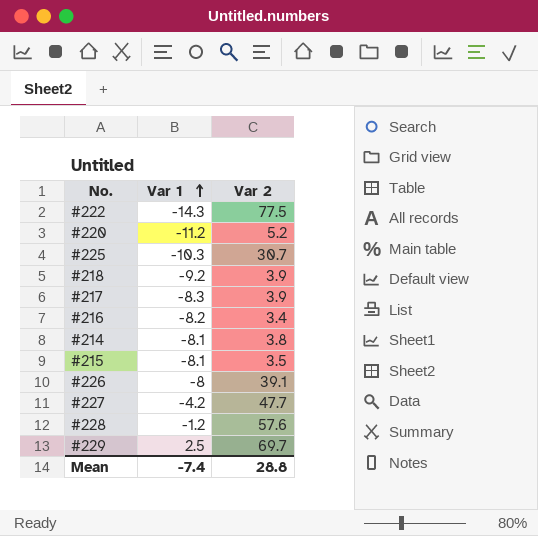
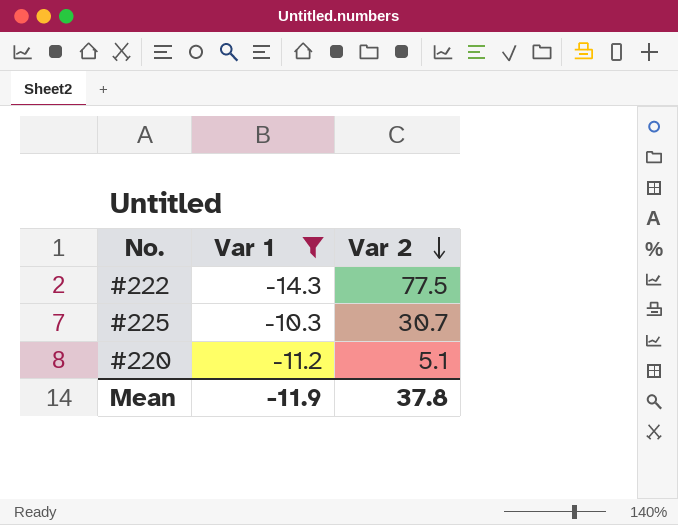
filter: none -> Var 1 <= -10.3
row order: Var 1 ascending -> Var 2 descending
#220 | Var 2: 5.2 -> 5.1
Mean | Var 1: -7.4 -> -11.9
Mean | Var 2: 28.8 -> 37.8

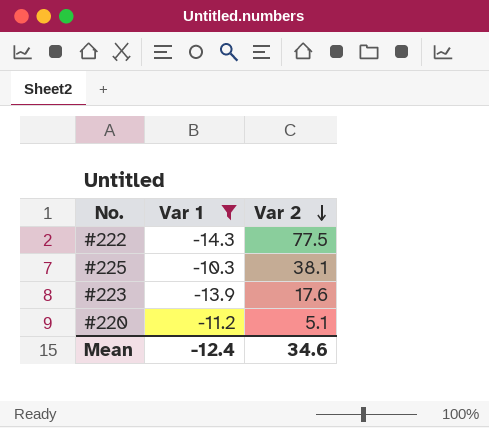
#225 | Var 2: 30.7 -> 38.1
row #223: none -> -13.9 | 17.6
Mean | Var 1: -11.9 -> -12.4
Mean | Var 2: 37.8 -> 34.6

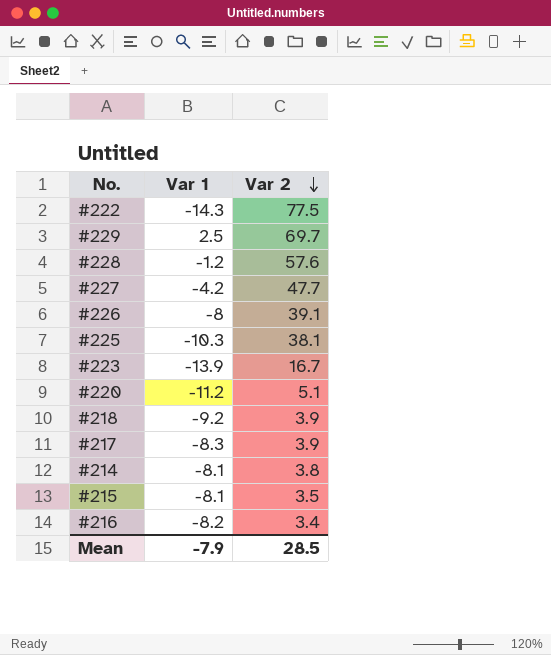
filter: Var 1 <= -10.3 -> none
#223 | Var 2: 17.6 -> 16.7
Mean | Var 1: -12.4 -> -7.9
Mean | Var 2: 34.6 -> 28.5

